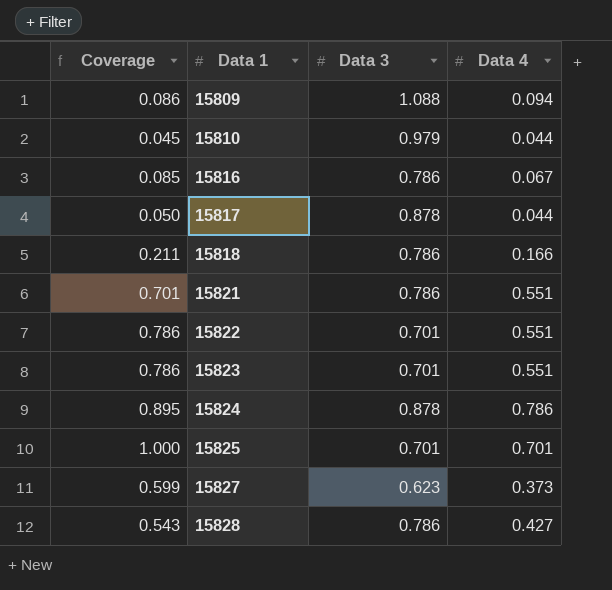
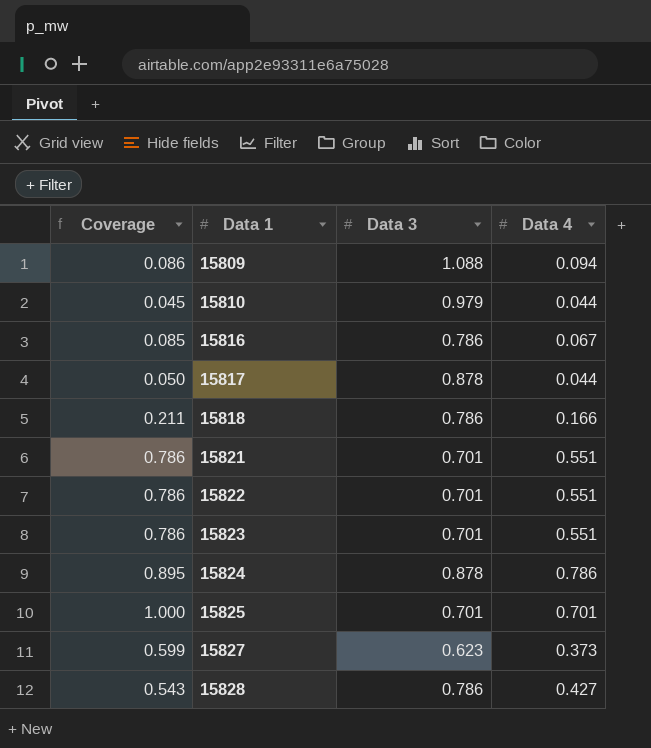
15821 | Coverage: 0.701 -> 0.786
15821 | Data 3: 0.786 -> 0.701

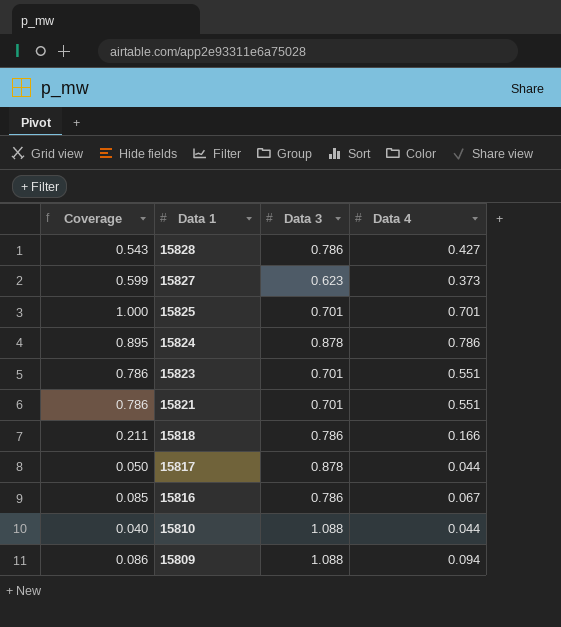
row order: Data 1 ascending -> Data 1 descending
row 15822: 0.786 | 0.701 | 0.551 -> none
15810 | Coverage: 0.045 -> 0.040
15810 | Data 3: 0.979 -> 1.088

